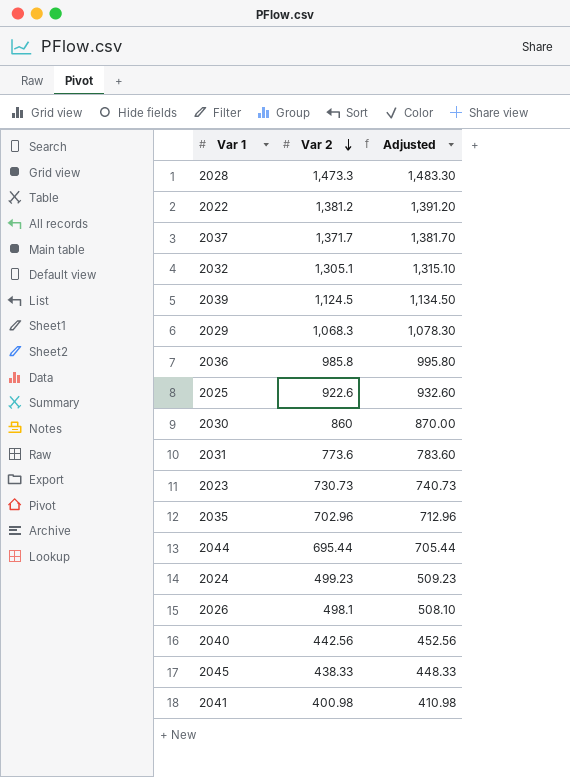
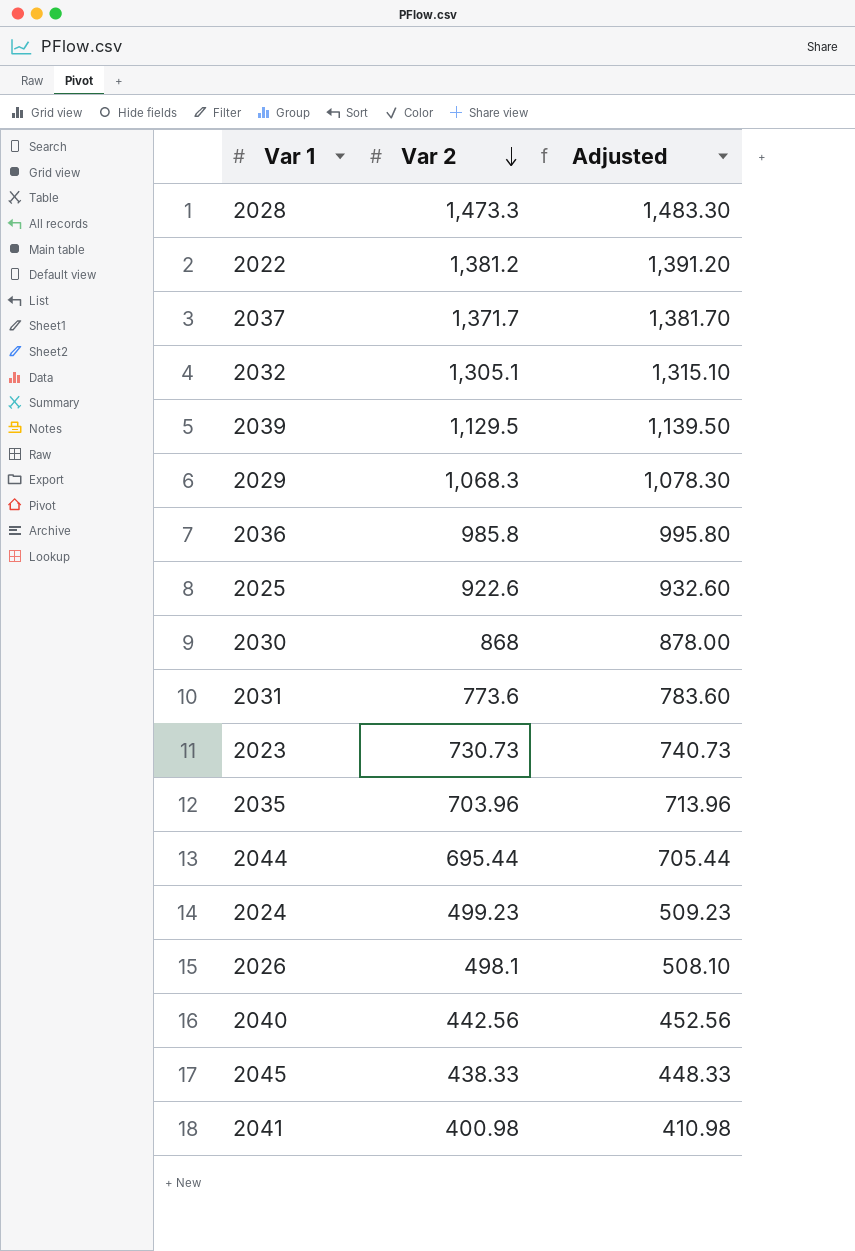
2039 | Var 2: 1,124.5 -> 1,129.5
2039 | Adjusted: 1,134.50 -> 1,139.50
2030 | Var 2: 860 -> 868
2030 | Adjusted: 870.00 -> 878.00
2035 | Var 2: 702.96 -> 703.96
2035 | Adjusted: 712.96 -> 713.96

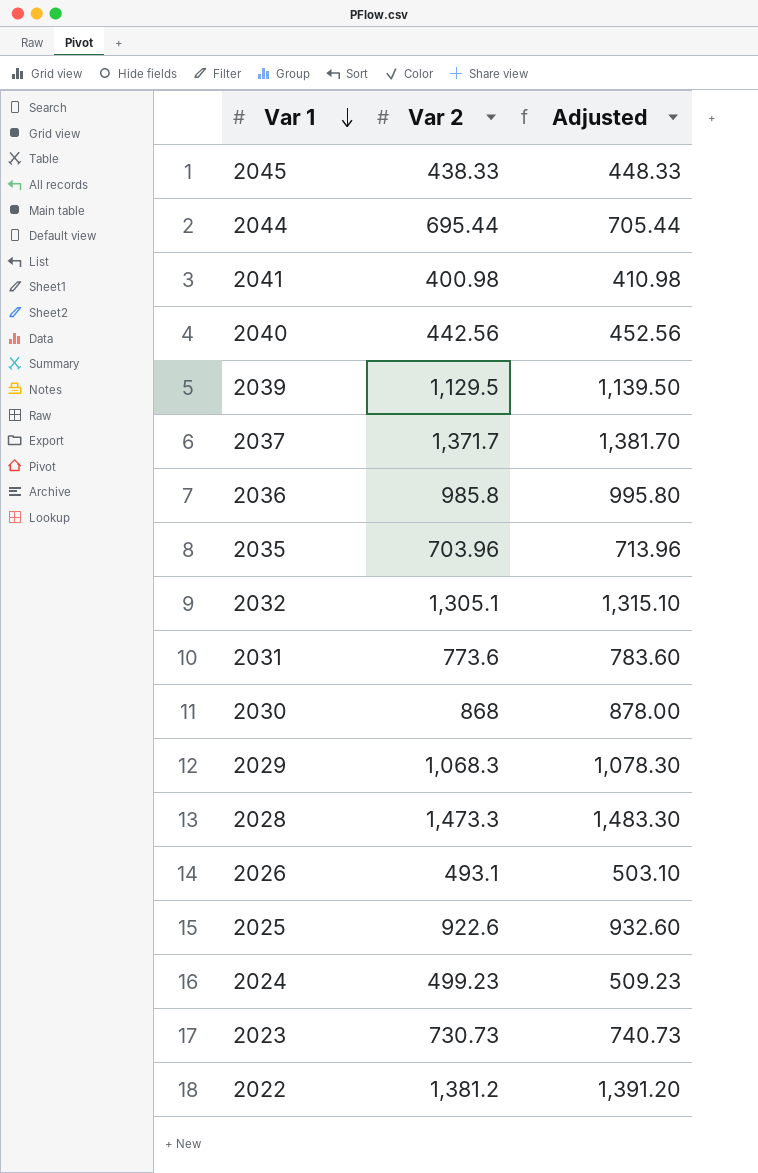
row order: Var 2 descending -> Var 1 descending
2026 | Var 2: 498.1 -> 493.1
2026 | Adjusted: 508.10 -> 503.10

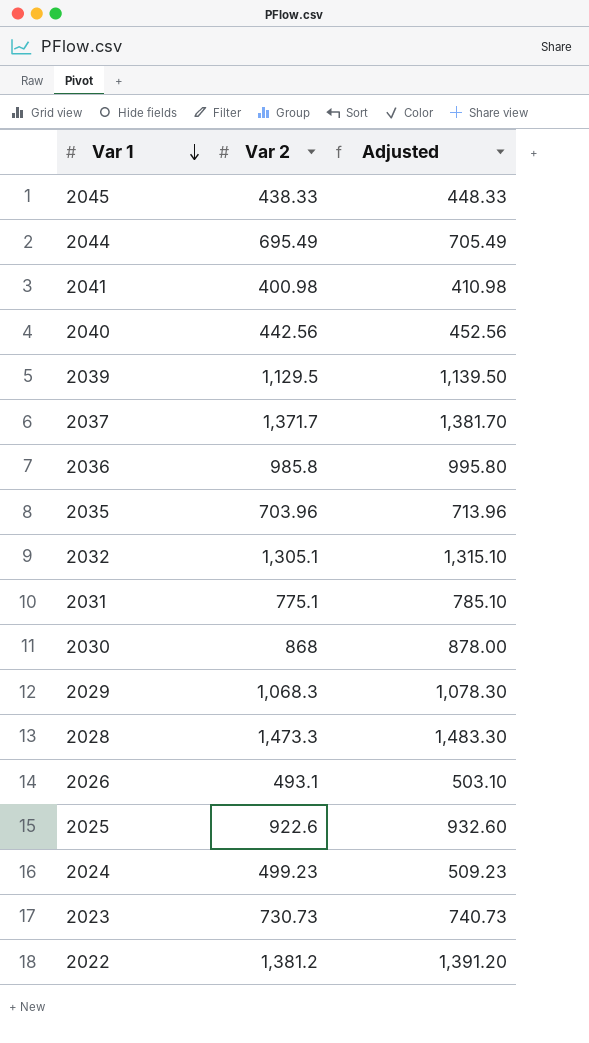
2044 | Var 2: 695.44 -> 695.49
2044 | Adjusted: 705.44 -> 705.49
2031 | Var 2: 773.6 -> 775.1
2031 | Adjusted: 783.60 -> 785.10

